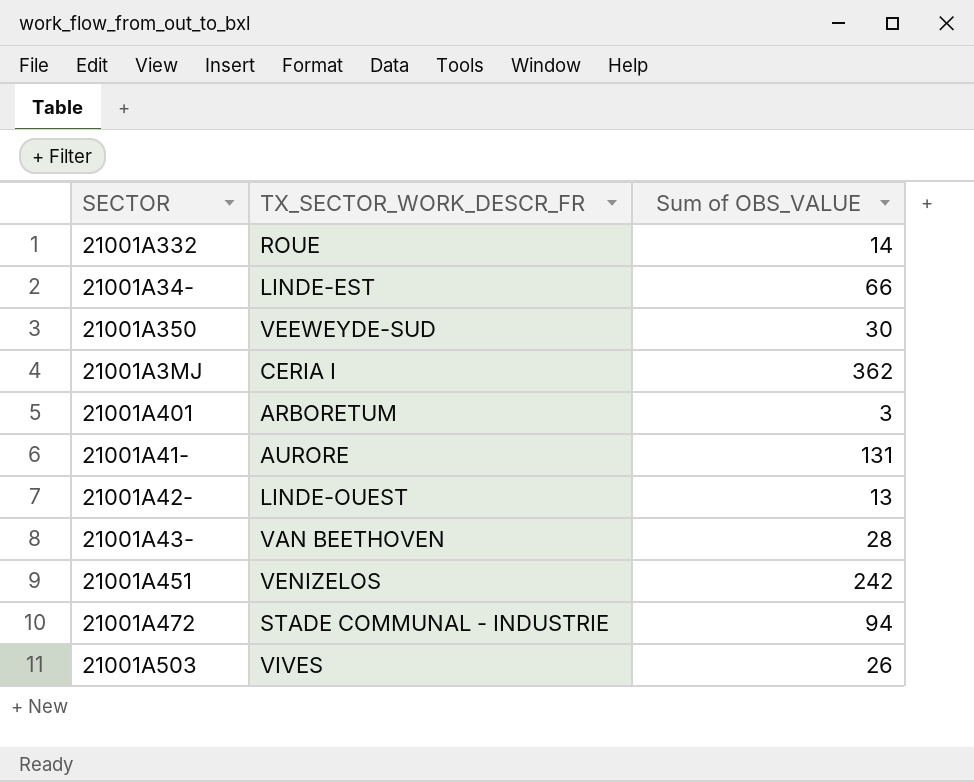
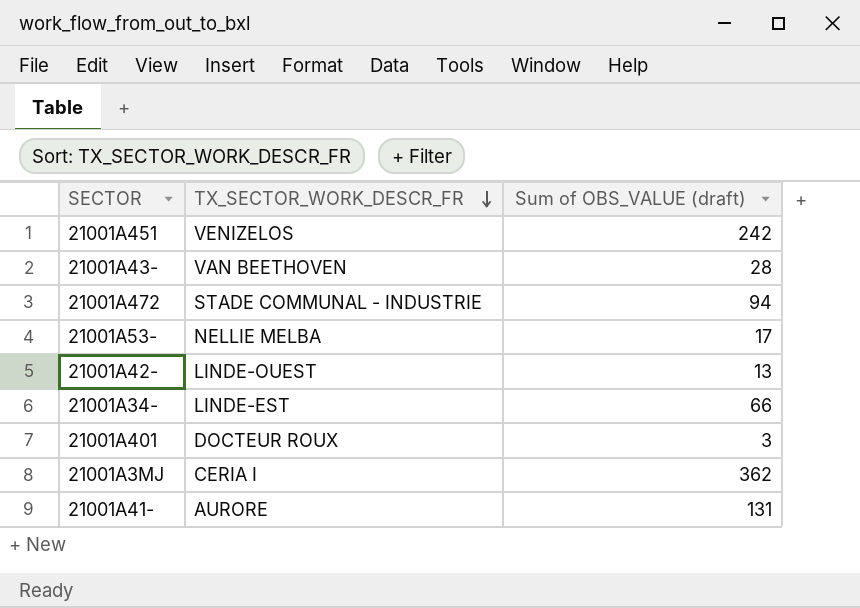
row order: none -> TX_SECTOR_WORK_DESCR_FR descending
column name: Sum of OBS_VALUE -> Sum of OBS_VALUE (draft)
row 21001A332: ROUE | 14 -> none
row 21001A350: VEEWEYDE-SUD | 30 -> none
row 21001A503: VIVES | 26 -> none
row 21001A53-: none -> NELLIE MELBA | 17
21001A401 | TX_SECTOR_WORK_DESCR_FR: ARBORETUM -> DOCTEUR ROUX

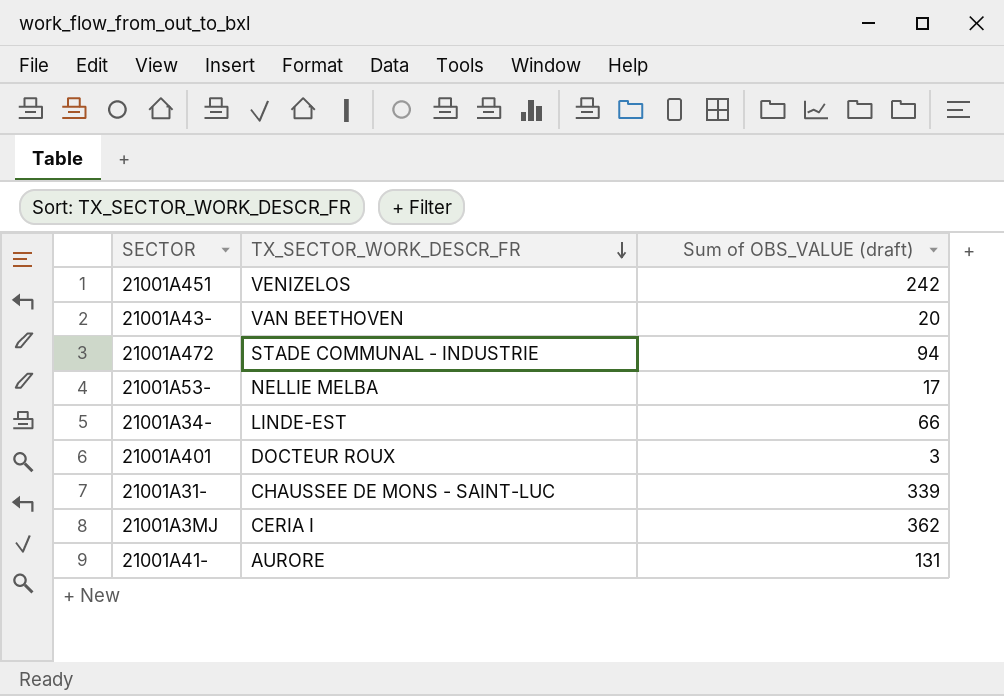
row 21001A42-: LINDE-OUEST | 13 -> none
21001A43- | Sum of OBS_VALUE (draft): 28 -> 20
row 21001A31-: none -> CHAUSSEE DE MONS - SAINT-LUC | 339

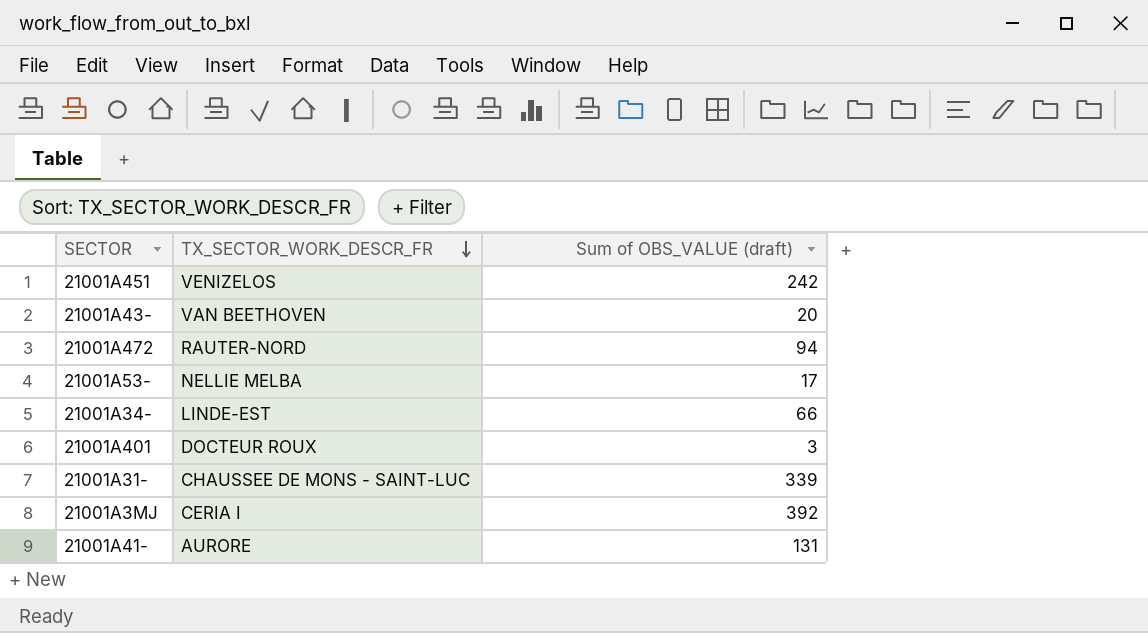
21001A472 | TX_SECTOR_WORK_DESCR_FR: STADE COMMUNAL - INDUSTRIE -> RAUTER-NORD
21001A3MJ | Sum of OBS_VALUE (draft): 362 -> 392

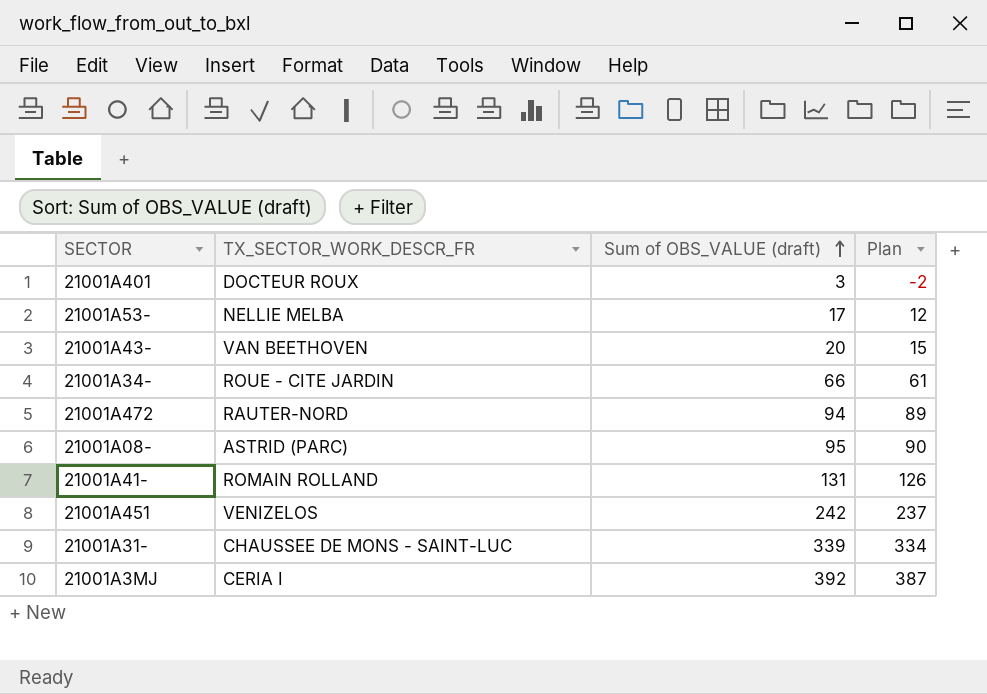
row order: TX_SECTOR_WORK_DESCR_FR descending -> Sum of OBS_VALUE (draft) ascending
column Plan | formula: none -> [Sum of OBS_VALUE (draft)] - 5
21001A34- | TX_SECTOR_WORK_DESCR_FR: LINDE-EST -> ROUE - CITE JARDIN
row 21001A08-: none -> ASTRID (PARC) | 95 | 90
21001A41- | TX_SECTOR_WORK_DESCR_FR: AURORE -> ROMAIN ROLLAND

